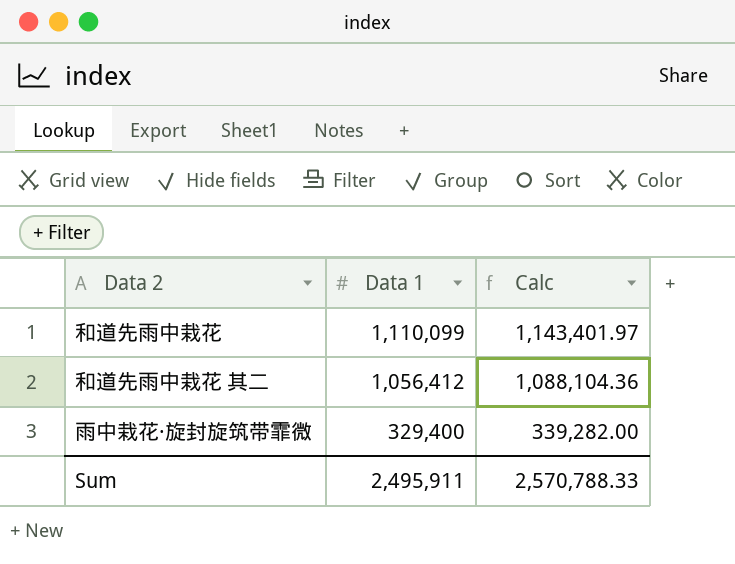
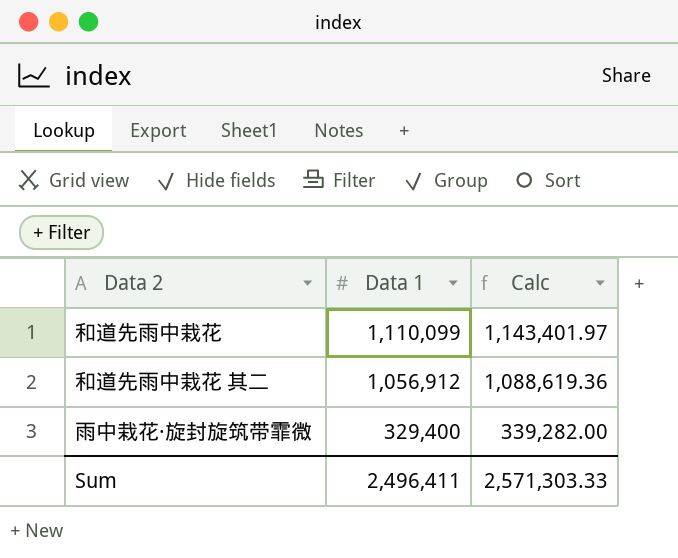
和道先雨中栽花 其二 | Data 1: 1,056,412 -> 1,056,912
和道先雨中栽花 其二 | Calc: 1,088,104.36 -> 1,088,619.36
Sum | Data 1: 2,495,911 -> 2,496,411
Sum | Calc: 2,570,788.33 -> 2,571,303.33

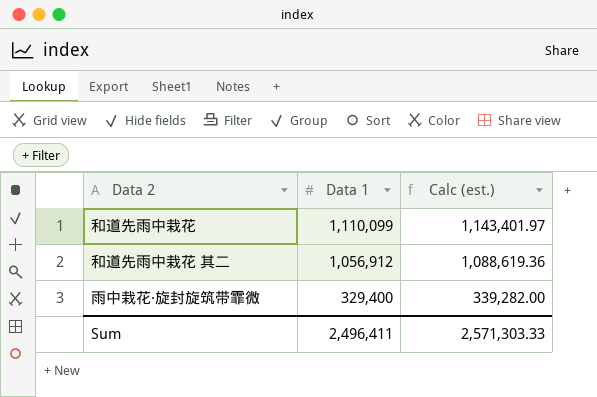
column name: Calc -> Calc (est.)

